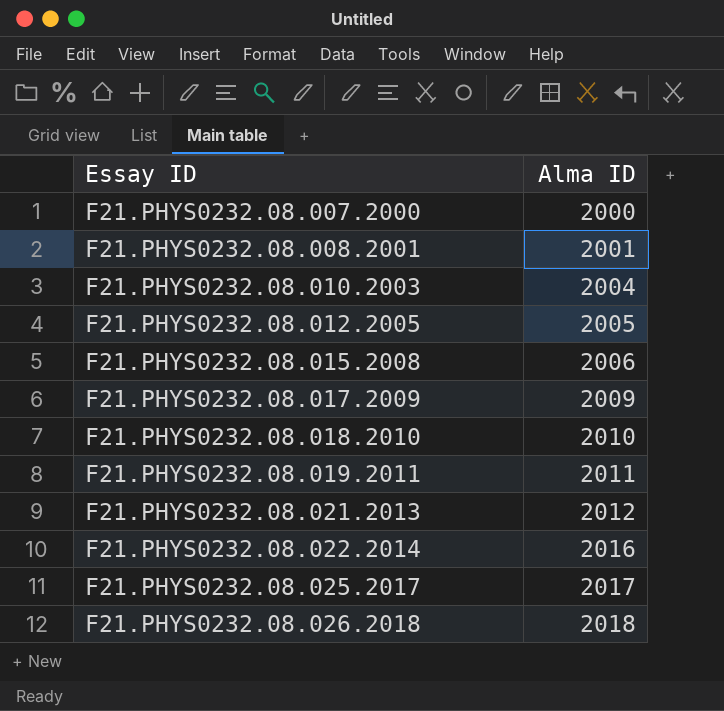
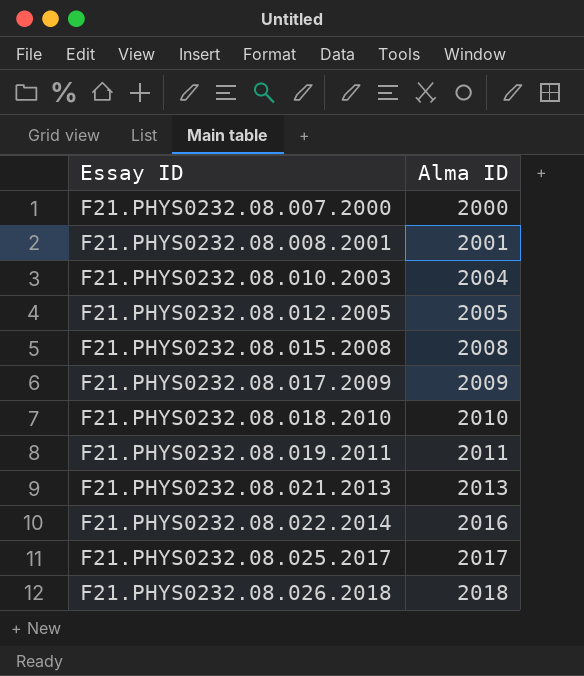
F21.PHYS0232.08.015.2008 | Alma ID: 2006 -> 2008
F21.PHYS0232.08.021.2013 | Alma ID: 2012 -> 2013

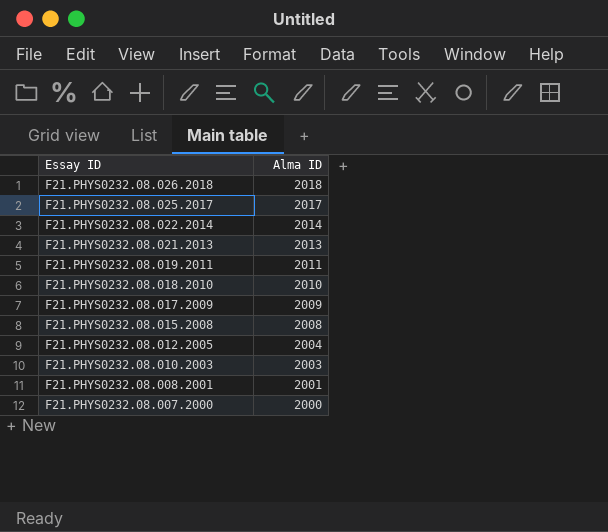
row order: Essay ID ascending -> Essay ID descending
F21.PHYS0232.08.022.2014 | Alma ID: 2016 -> 2014
F21.PHYS0232.08.012.2005 | Alma ID: 2005 -> 2004
F21.PHYS0232.08.010.2003 | Alma ID: 2004 -> 2003

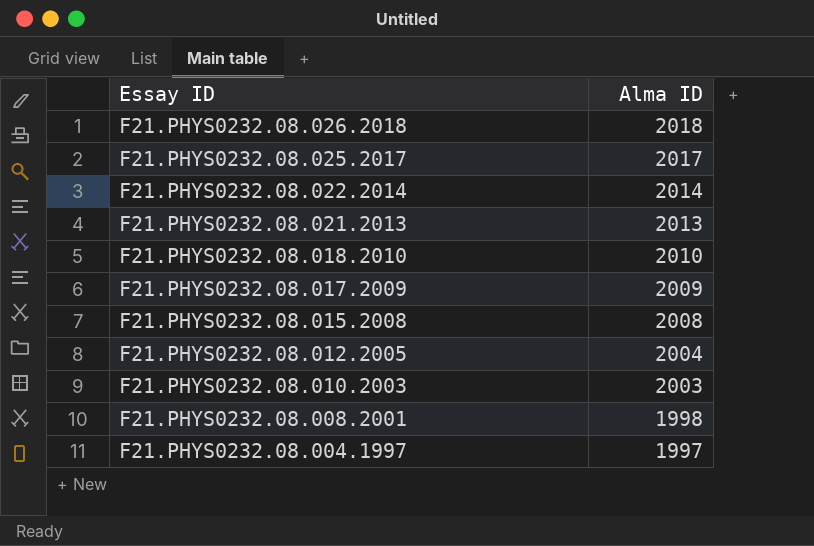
row F21.PHYS0232.08.019.2011: 2011 -> none
row F21.PHYS0232.08.007.2000: 2000 -> none
F21.PHYS0232.08.008.2001 | Alma ID: 2001 -> 1998
row F21.PHYS0232.08.004.1997: none -> 1997

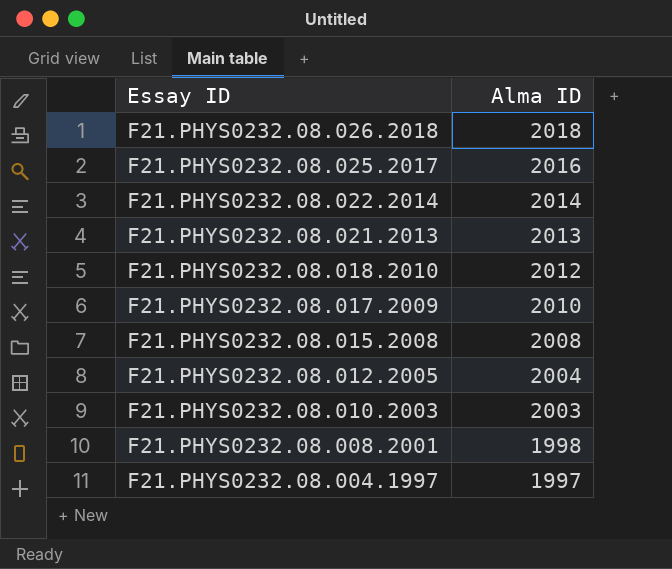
F21.PHYS0232.08.025.2017 | Alma ID: 2017 -> 2016
F21.PHYS0232.08.018.2010 | Alma ID: 2010 -> 2012
F21.PHYS0232.08.017.2009 | Alma ID: 2009 -> 2010

